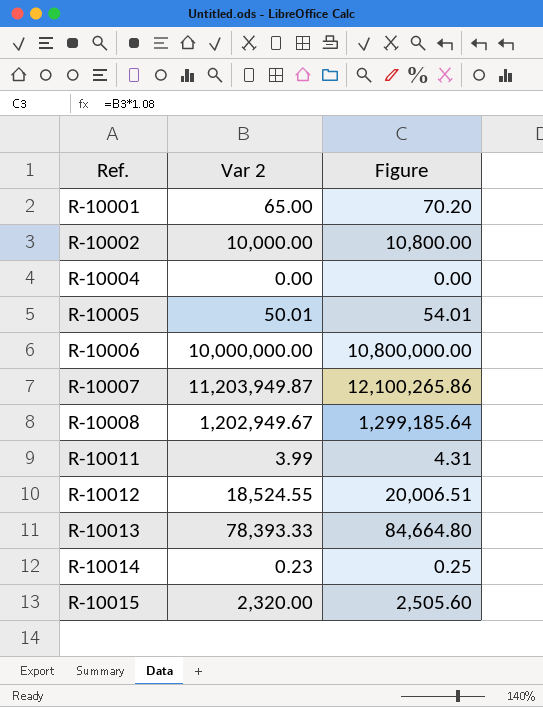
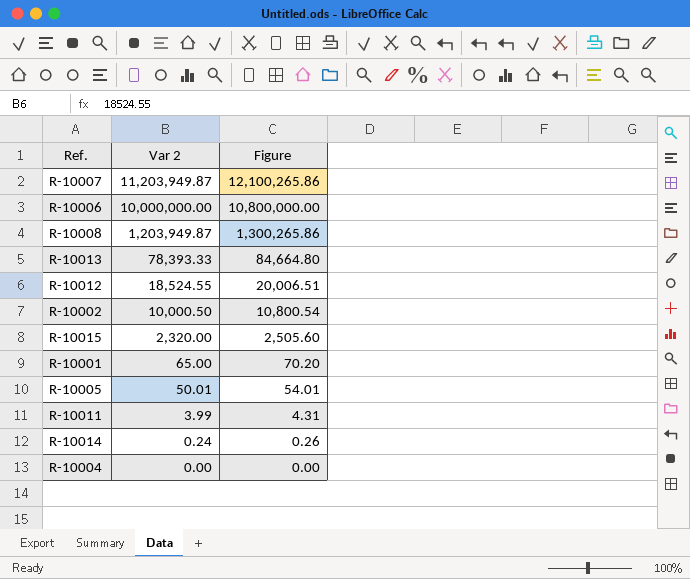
row order: Ref. ascending -> Var 2 descending
R-10008 | Var 2: 1,202,949.67 -> 1,203,949.87
R-10008 | Figure: 1,299,185.64 -> 1,300,265.86
R-10002 | Var 2: 10,000.00 -> 10,000.50
R-10002 | Figure: 10,800.00 -> 10,800.54
R-10014 | Var 2: 0.23 -> 0.24
R-10014 | Figure: 0.25 -> 0.26

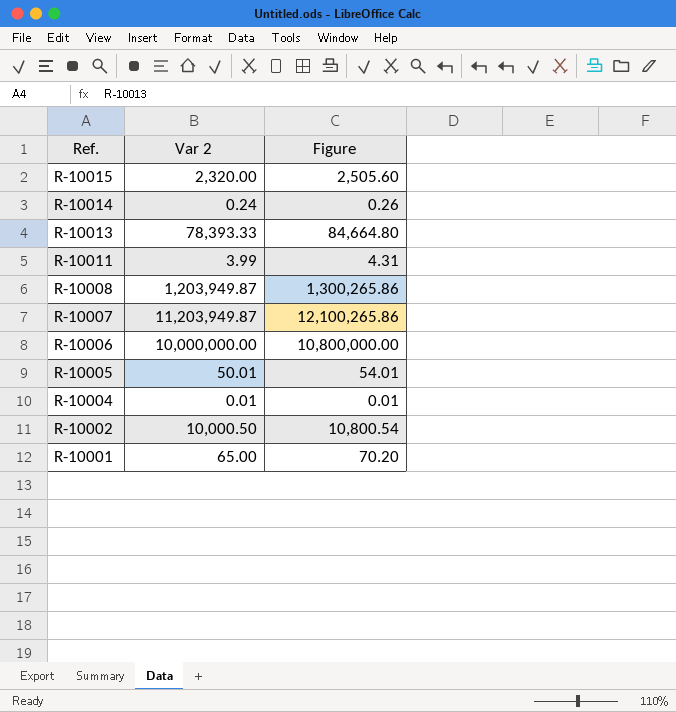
row order: Var 2 descending -> Ref. descending
row R-10012: 18,524.55 | 20,006.51 -> none
R-10004 | Var 2: 0.00 -> 0.01
R-10004 | Figure: 0.00 -> 0.01

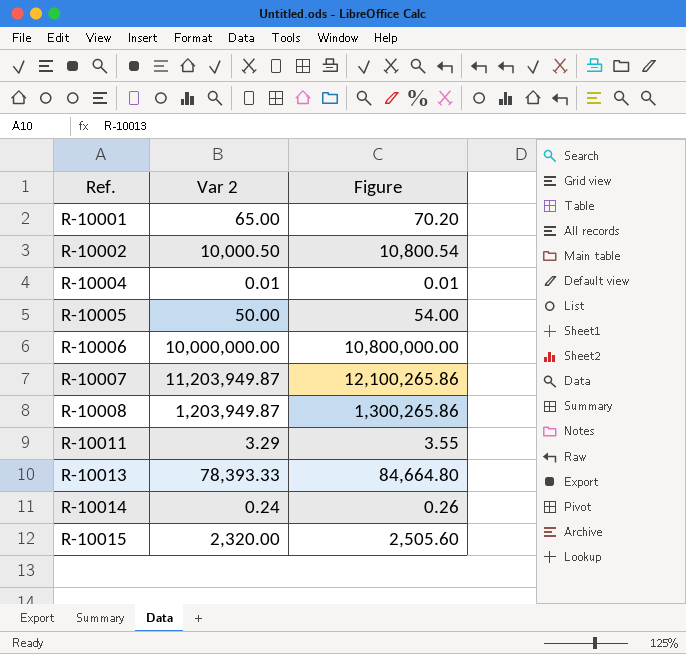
row order: Ref. descending -> Ref. ascending
R-10005 | Var 2: 50.01 -> 50.00
R-10005 | Figure: 54.01 -> 54.00
R-10011 | Var 2: 3.99 -> 3.29
R-10011 | Figure: 4.31 -> 3.55

